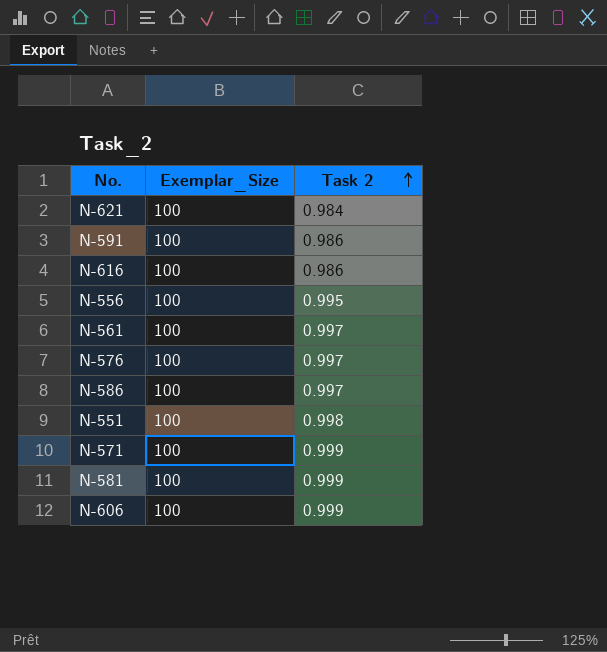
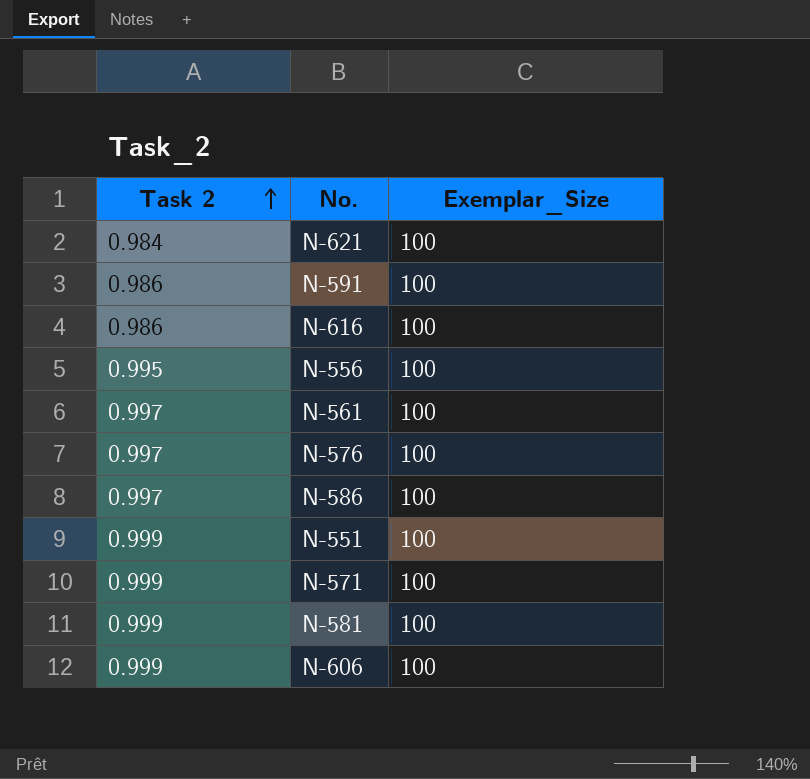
column Task 2 | position: 3 -> 1
N-551 | Task 2: 0.998 -> 0.999

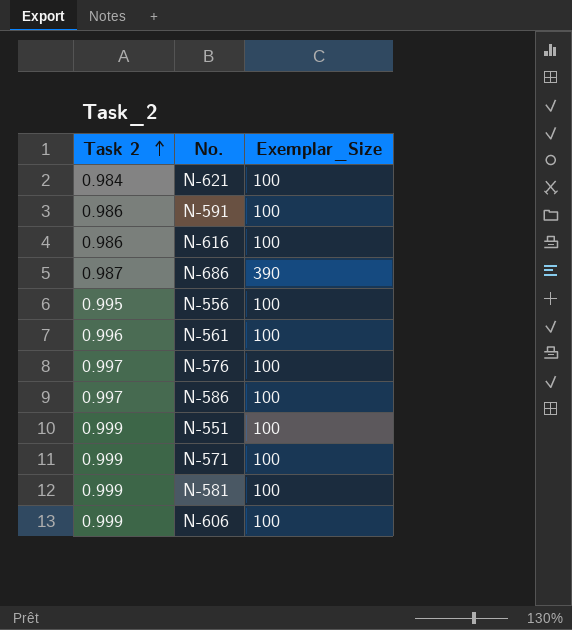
row N-686: none -> 0.987 | 390
N-561 | Task 2: 0.997 -> 0.996

